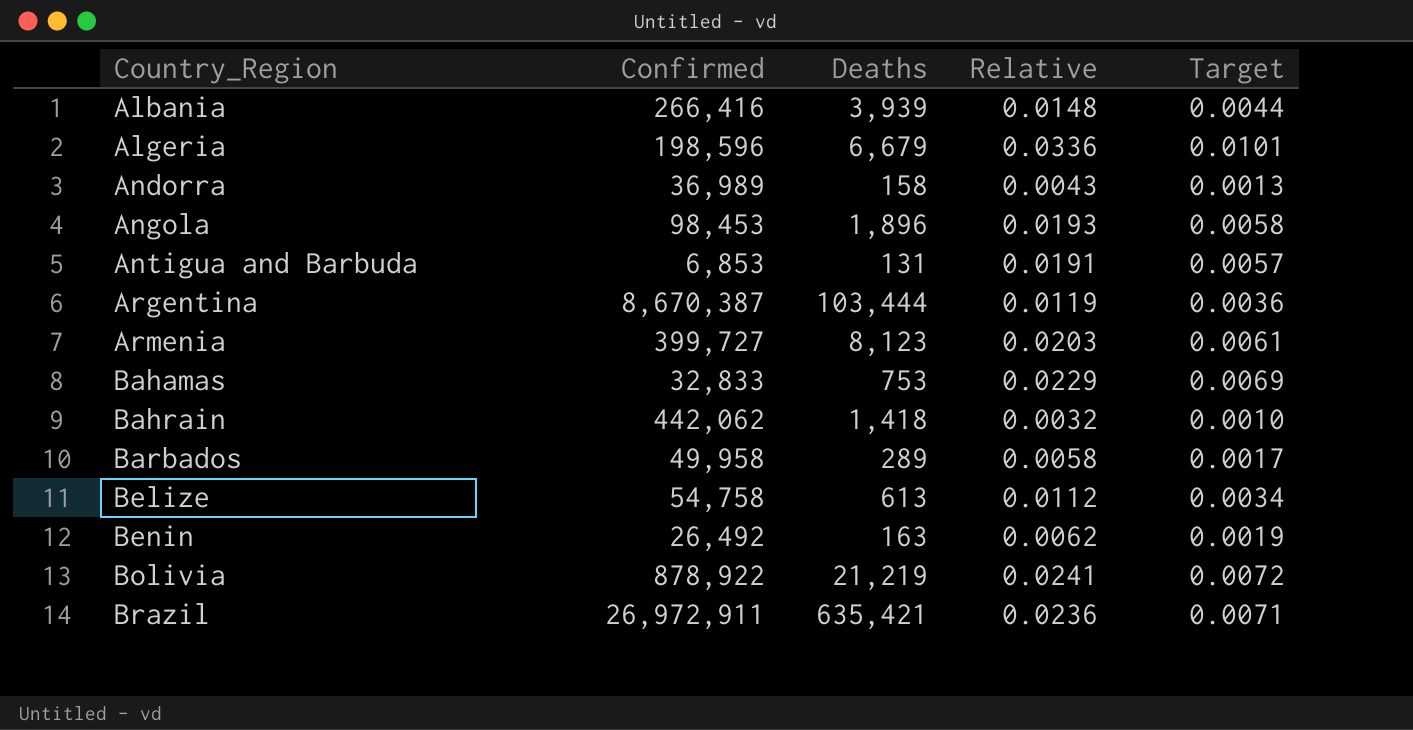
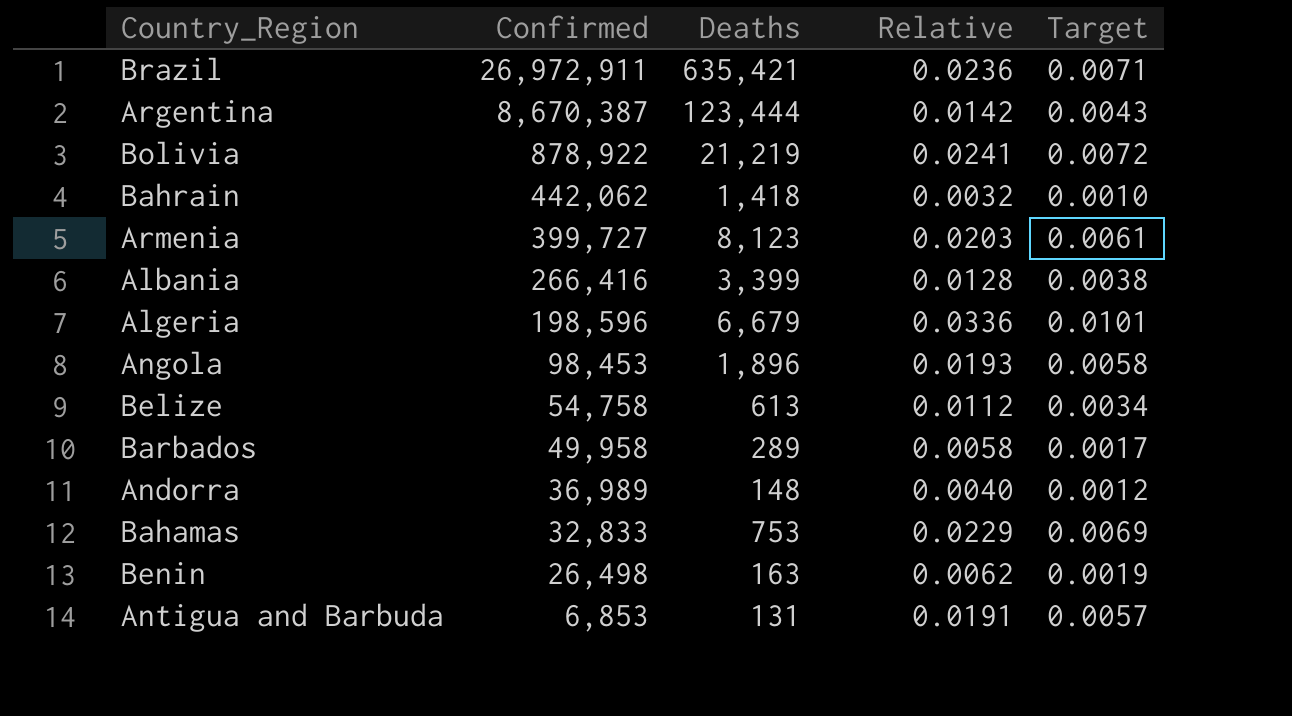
row order: Country_Region ascending -> Confirmed descending
Argentina | Deaths: 103,444 -> 123,444
Argentina | Relative: 0.0119 -> 0.0142
Argentina | Target: 0.0036 -> 0.0043
Albania | Deaths: 3,939 -> 3,399
Albania | Relative: 0.0148 -> 0.0128
Albania | Target: 0.0044 -> 0.0038
Andorra | Deaths: 158 -> 148
Andorra | Relative: 0.0043 -> 0.0040
Andorra | Target: 0.0013 -> 0.0012
Benin | Confirmed: 26,492 -> 26,498

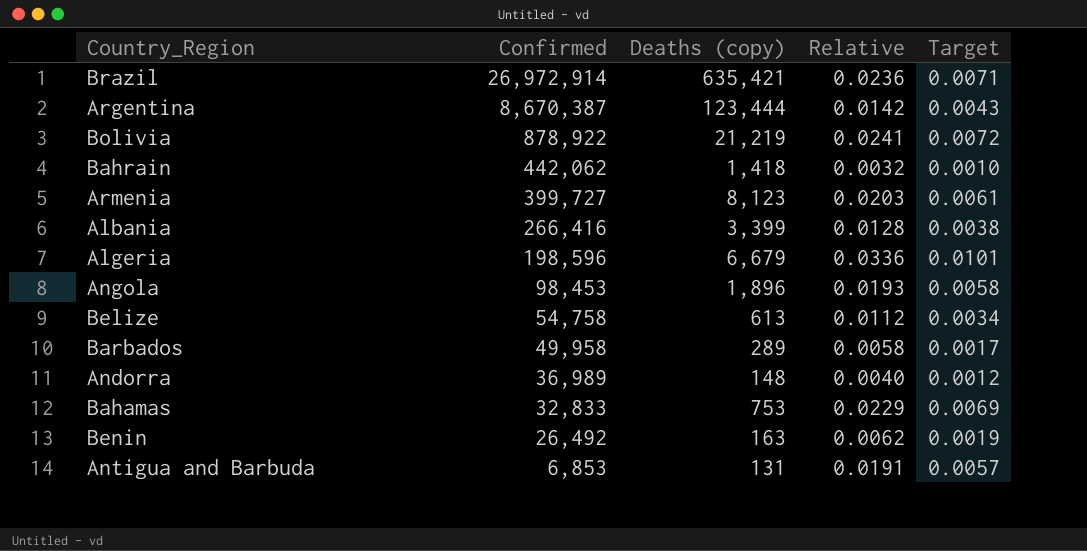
column name: Deaths -> Deaths (copy)
Brazil | Confirmed: 26,972,911 -> 26,972,914
Benin | Confirmed: 26,498 -> 26,492

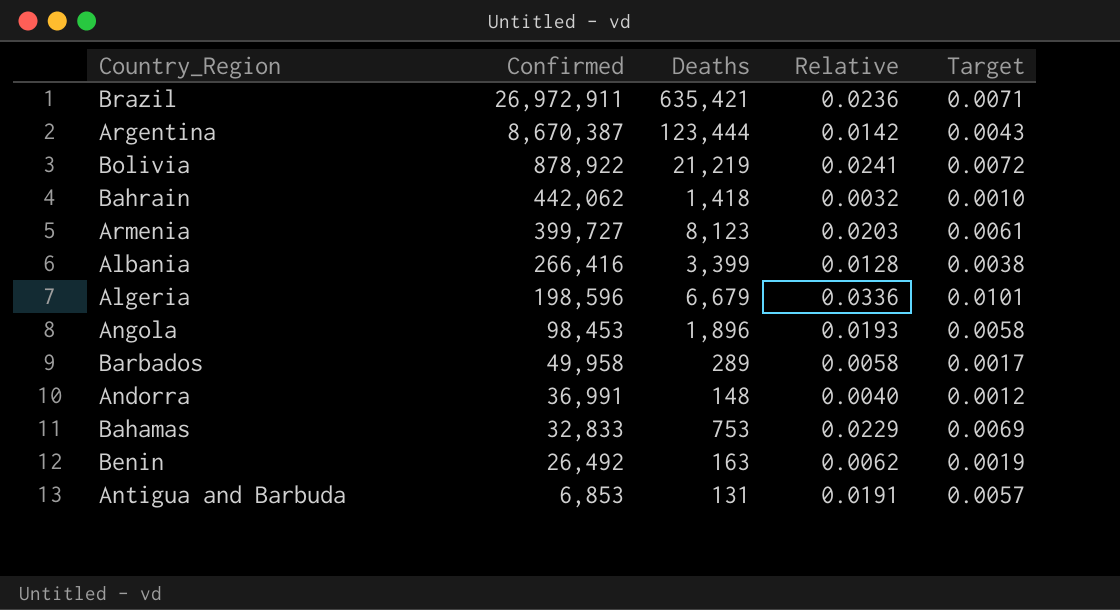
column name: Deaths (copy) -> Deaths
row Belize: 54,758 | 613 | 0.0112 | 0.0034 -> none
Brazil | Confirmed: 26,972,914 -> 26,972,911
Andorra | Confirmed: 36,989 -> 36,991

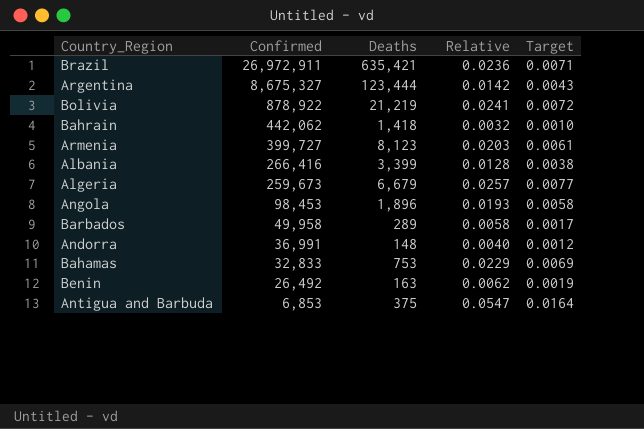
Argentina | Confirmed: 8,670,387 -> 8,675,327
Algeria | Confirmed: 198,596 -> 259,673
Algeria | Relative: 0.0336 -> 0.0257
Algeria | Target: 0.0101 -> 0.0077
Antigua and Barbuda | Deaths: 131 -> 375
Antigua and Barbuda | Relative: 0.0191 -> 0.0547
Antigua and Barbuda | Target: 0.0057 -> 0.0164

